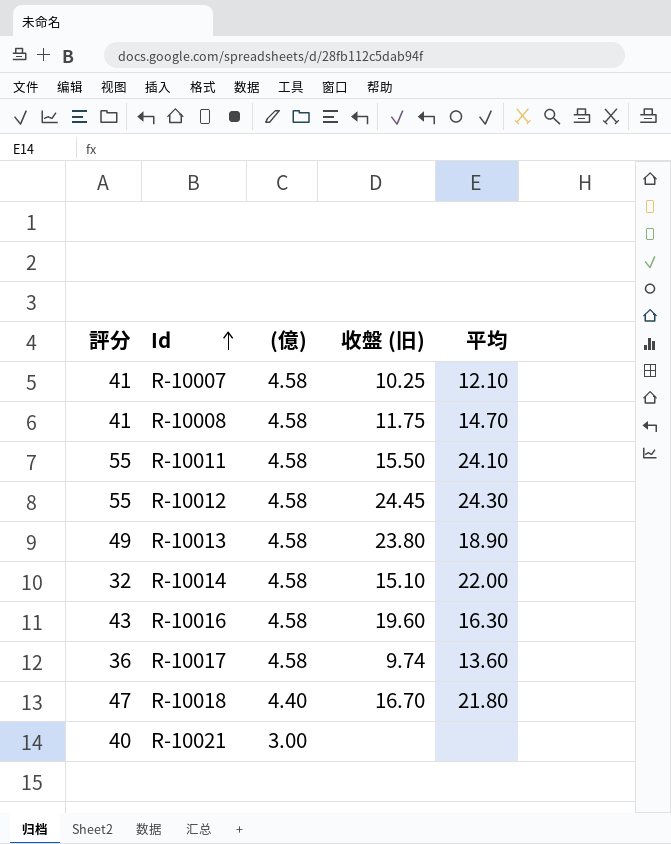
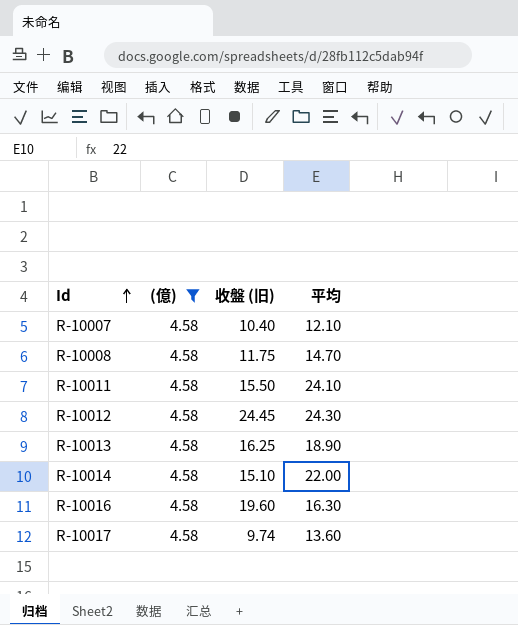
filter: none -> (億) = 4.58
column 評分 | position: 1 -> none
R-10007 | 收盤 (旧): 10.25 -> 10.40
R-10013 | 收盤 (旧): 23.80 -> 16.25

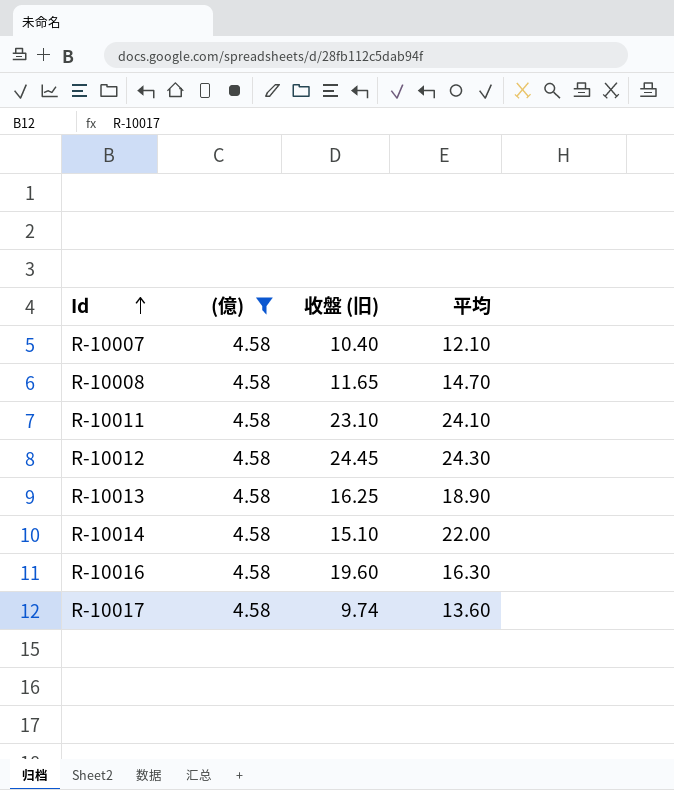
R-10008 | 收盤 (旧): 11.75 -> 11.65
R-10011 | 收盤 (旧): 15.50 -> 23.10

